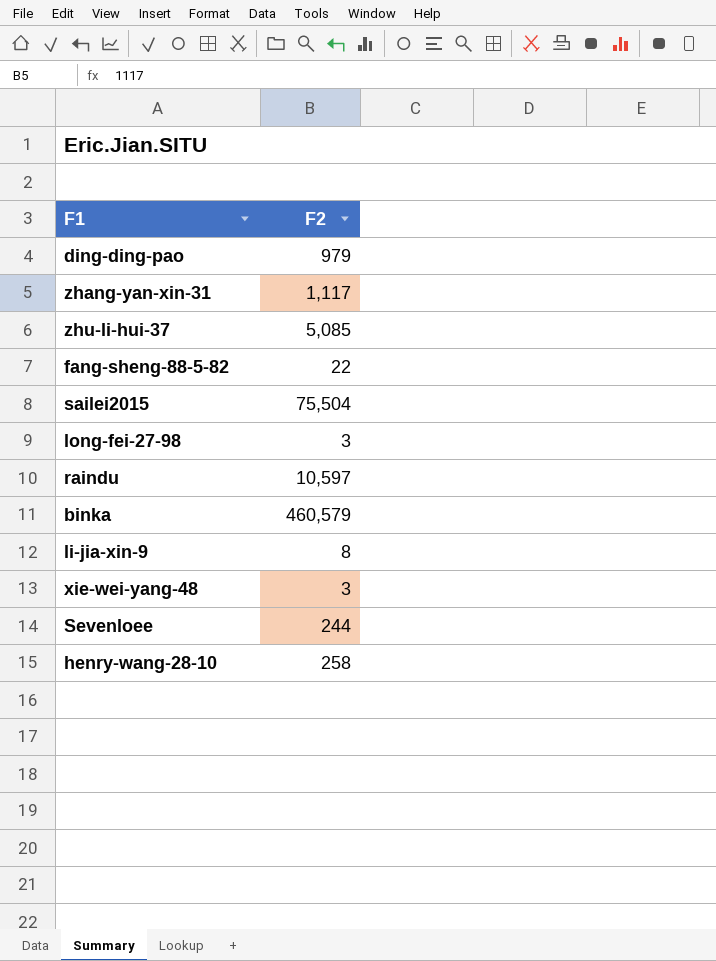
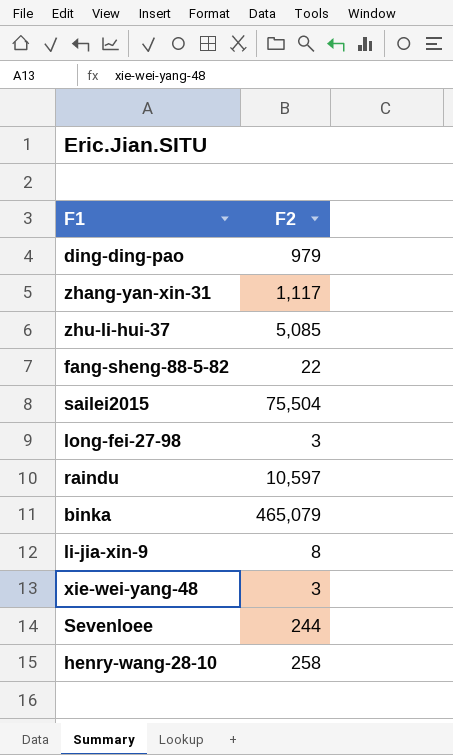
binka | F2: 460,579 -> 465,079

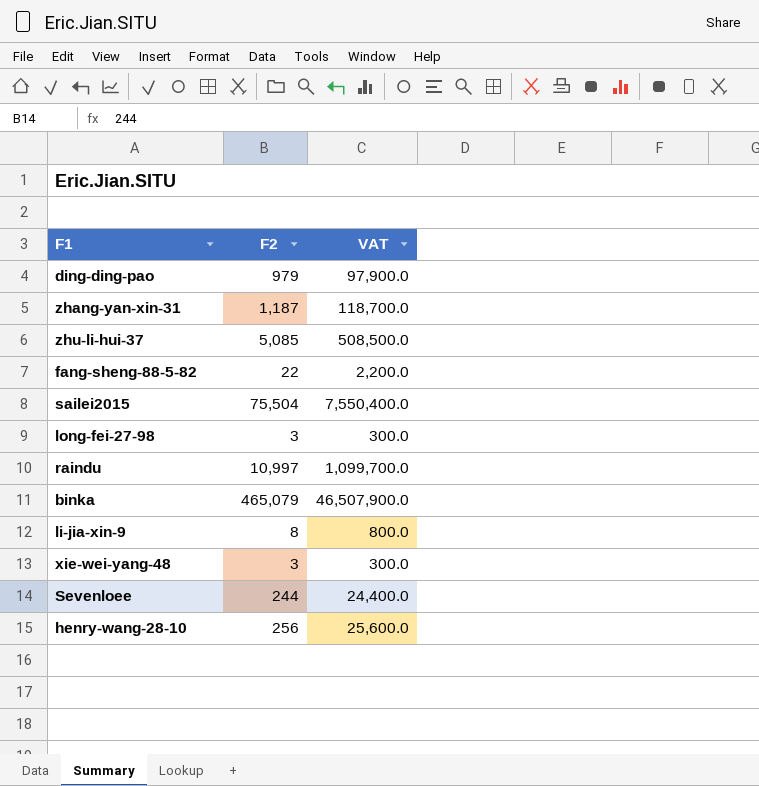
column VAT | formula: none -> [F2] * 100
zhang-yan-xin-31 | F2: 1,117 -> 1,187
raindu | F2: 10,597 -> 10,997
henry-wang-28-10 | F2: 258 -> 256

